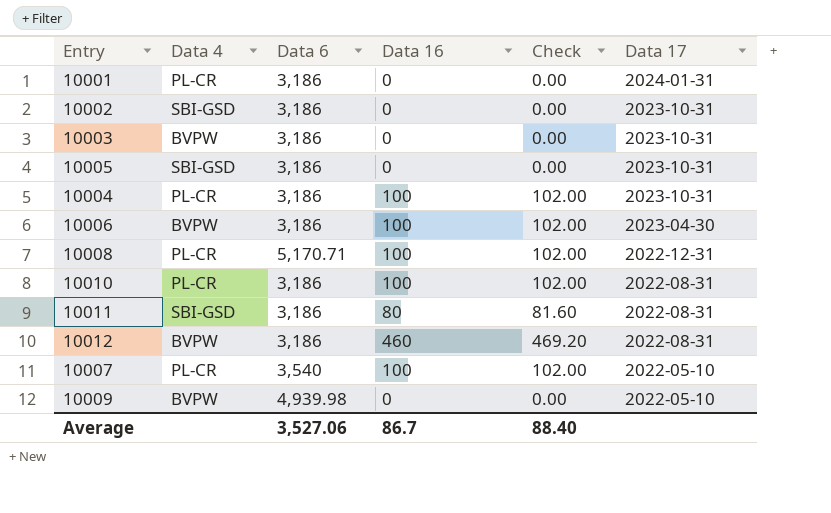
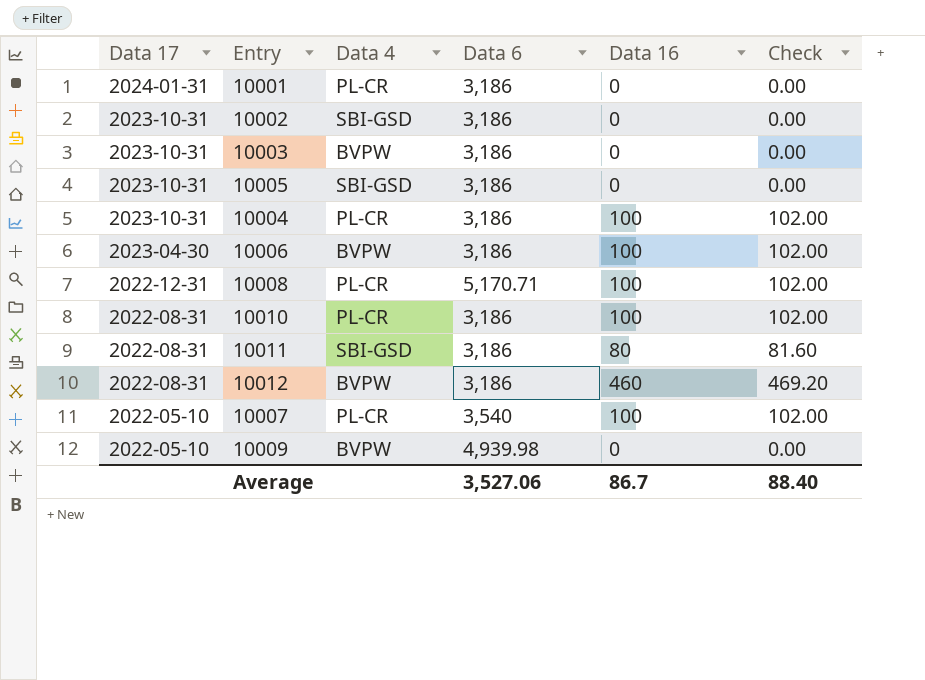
column Data 17 | position: 6 -> 1

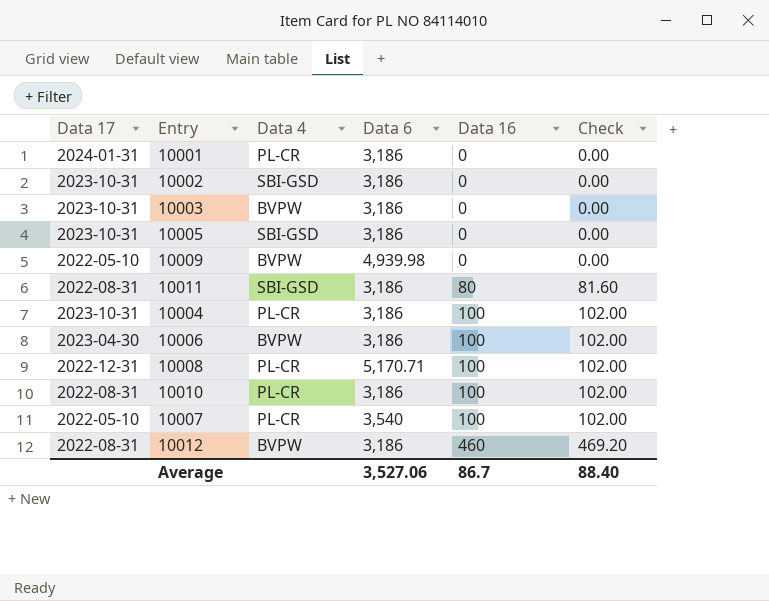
row order: Data 17 descending -> Data 16 ascending

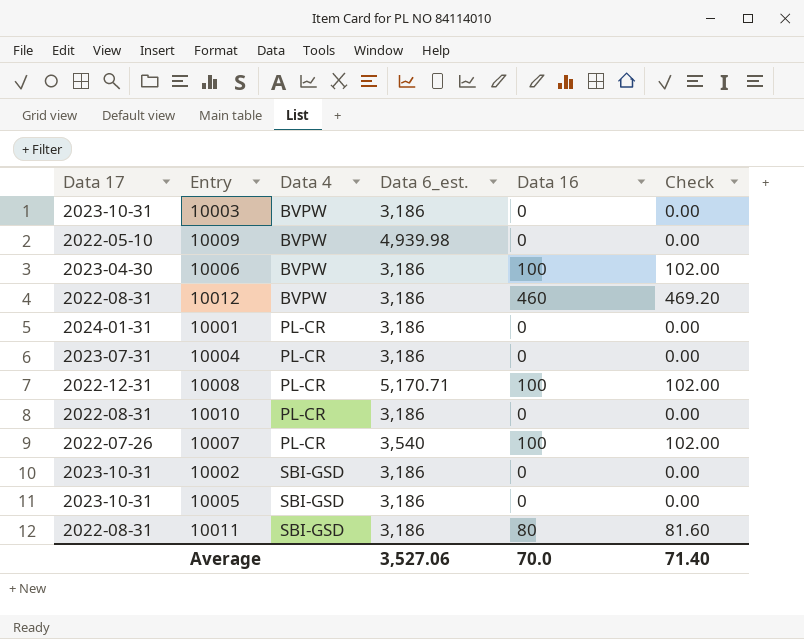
row order: Data 16 ascending -> Data 4 ascending
column name: Data 6 -> Data 6_est.
10004 | Data 17: 2023-10-31 -> 2023-07-31
10004 | Data 16: 100 -> 0
10004 | Check: 102.00 -> 0.00
10010 | Data 16: 100 -> 0
10010 | Check: 102.00 -> 0.00
10007 | Data 17: 2022-05-10 -> 2022-07-26
Average | Data 16: 86.7 -> 70.0
Average | Check: 88.40 -> 71.40

